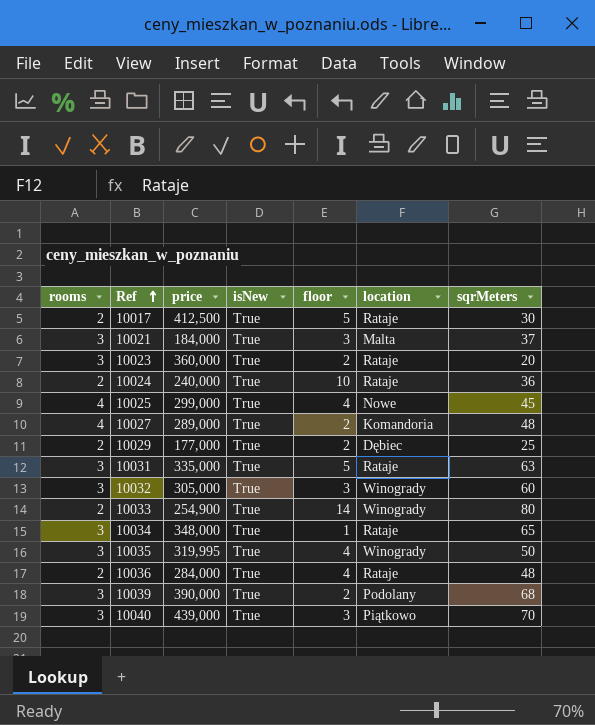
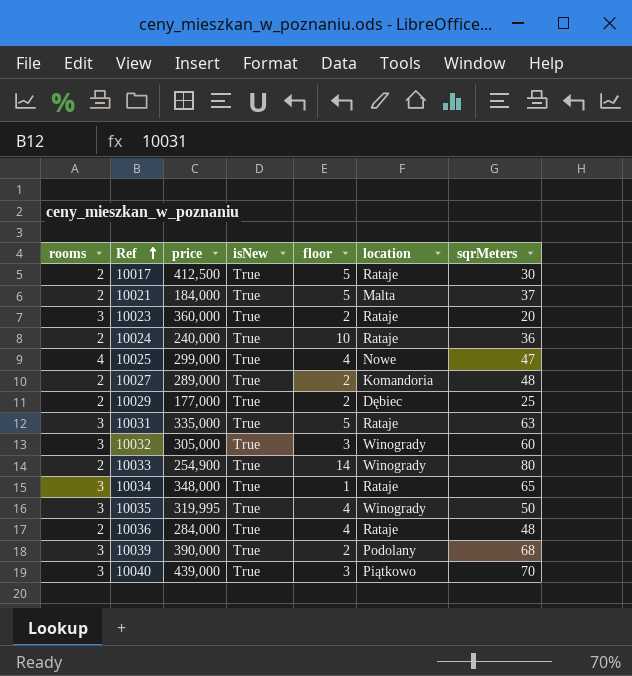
10021 | rooms: 3 -> 2
10021 | floor: 3 -> 5
10025 | sqrMeters: 45 -> 47
10027 | rooms: 4 -> 2

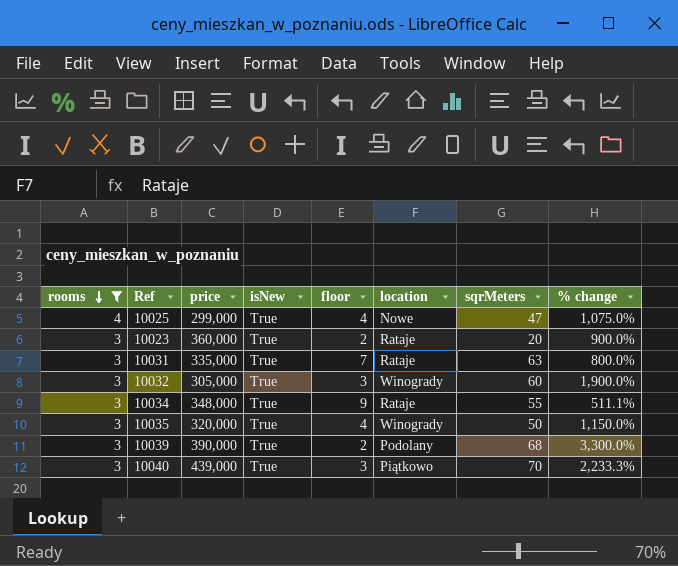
filter: none -> rooms != 2
row order: Ref ascending -> rooms descending
column % change | formula: none -> ([sqrMeters] - [floor]) / [floor]
10031 | floor: 5 -> 7
10034 | floor: 1 -> 9
10034 | sqrMeters: 65 -> 55
10035 | price: 319,995 -> 320,000

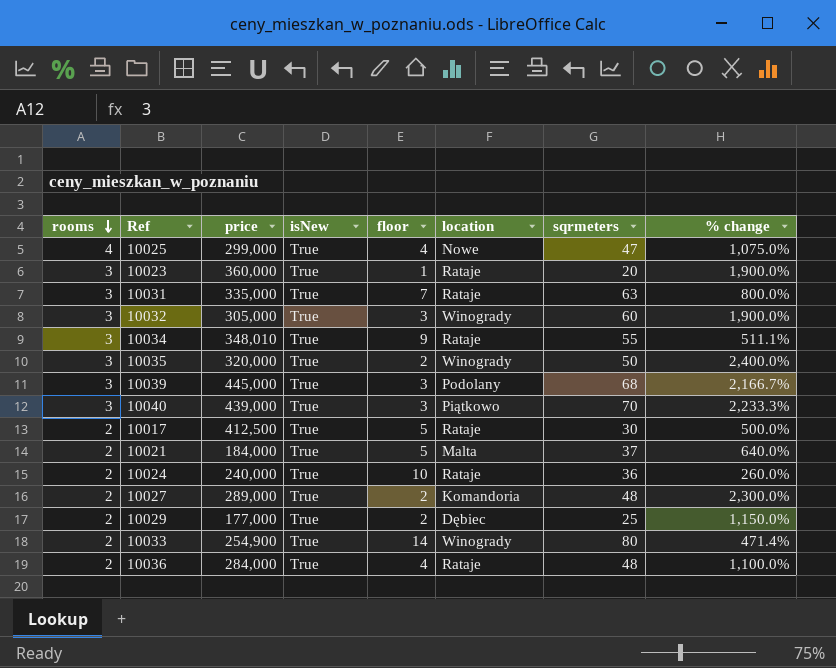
filter: rooms != 2 -> none
column name: sqrMeters -> sqrmeters
10023 | floor: 2 -> 1
10023 | % change: 900.0% -> 1,900.0%
10034 | price: 348,000 -> 348,010
10035 | floor: 4 -> 2
10035 | % change: 1,150.0% -> 2,400.0%
10039 | price: 390,000 -> 445,000
10039 | floor: 2 -> 3
10039 | % change: 3,300.0% -> 2,166.7%

